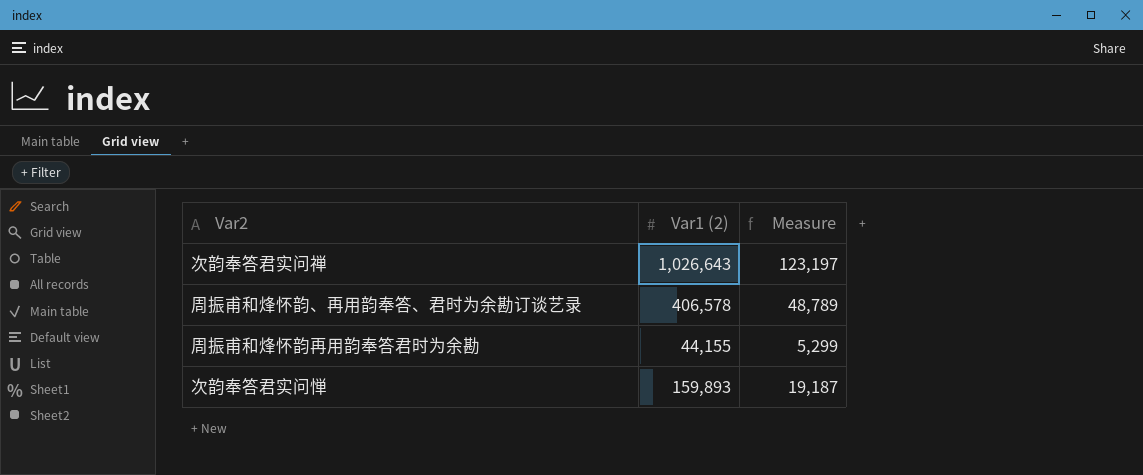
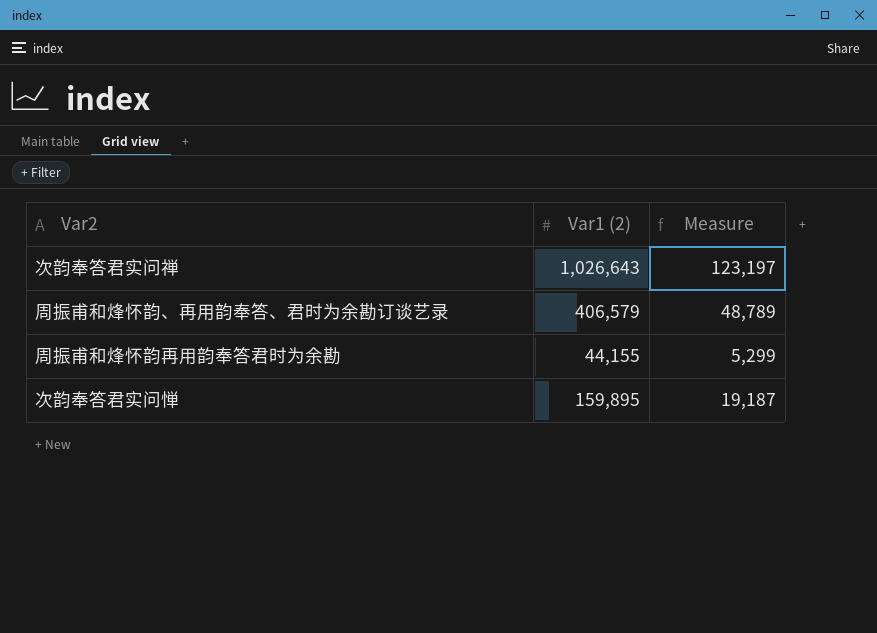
周振甫和烽怀韵、再用韵奉答、君时为余勘订谈艺录 | Var1 (2): 406,578 -> 406,579
次韵奉答君实问惮 | Var1 (2): 159,893 -> 159,895

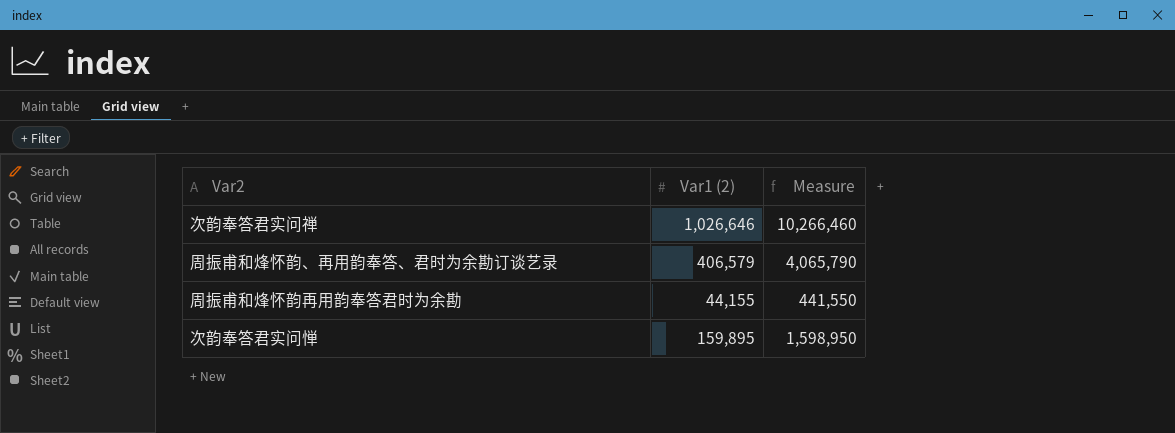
column Measure | formula: [Var1 (2)] * 0.12 -> [Var1 (2)] * 10
次韵奉答君实问禅 | Var1 (2): 1,026,643 -> 1,026,646

